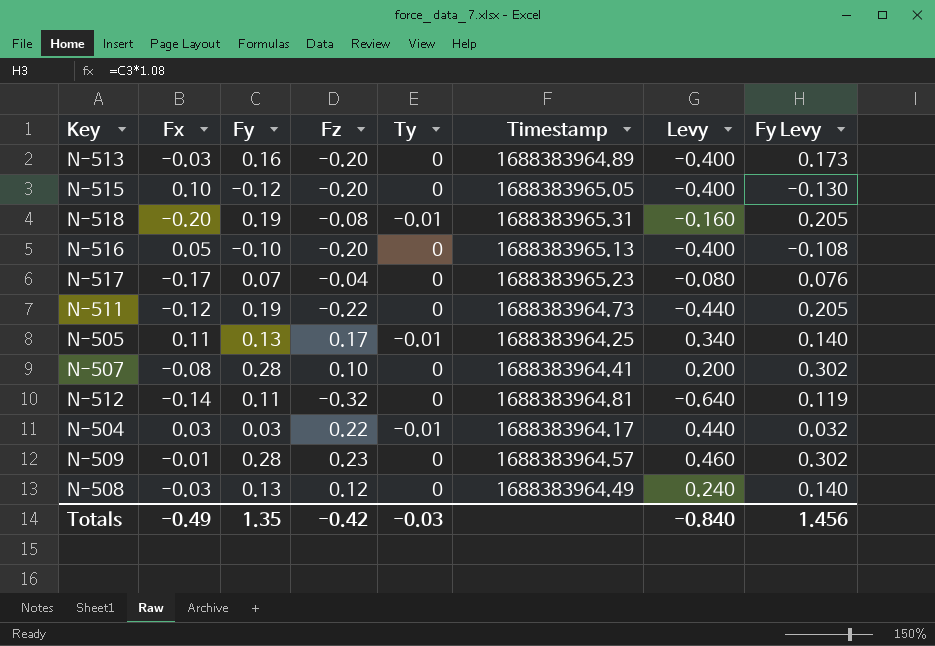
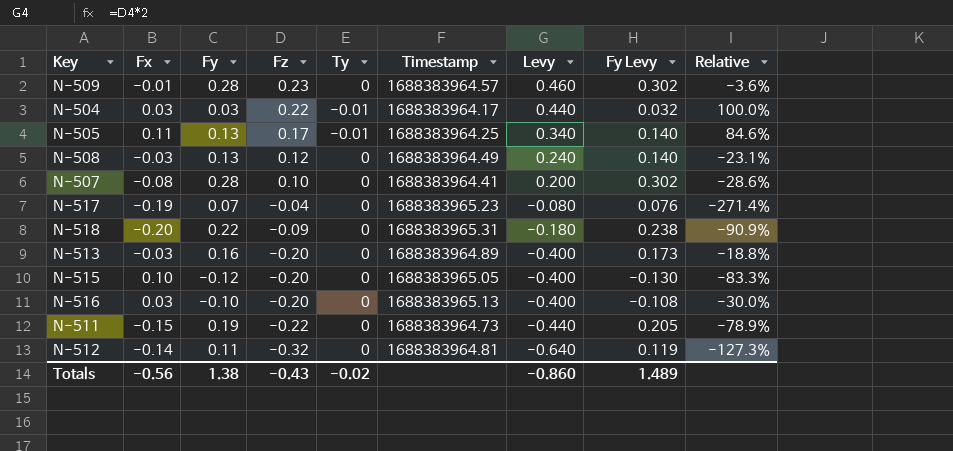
row order: none -> Fz descending
column Relative | formula: none -> [Fx] / [Fy]
N-517 | Fx: -0.17 -> -0.19
N-518 | Fy: 0.19 -> 0.22
N-518 | Fz: -0.08 -> -0.09
N-518 | Ty: -0.01 -> 0
N-518 | Levy: -0.160 -> -0.180
N-518 | Fy Levy: 0.205 -> 0.238
N-516 | Fx: 0.05 -> 0.03
N-511 | Fx: -0.12 -> -0.15
Totals | Fx: -0.49 -> -0.56
Totals | Fy: 1.35 -> 1.38
Totals | Fz: -0.42 -> -0.43
Totals | Ty: -0.03 -> -0.02
Totals | Levy: -0.840 -> -0.860
Totals | Fy Levy: 1.456 -> 1.489

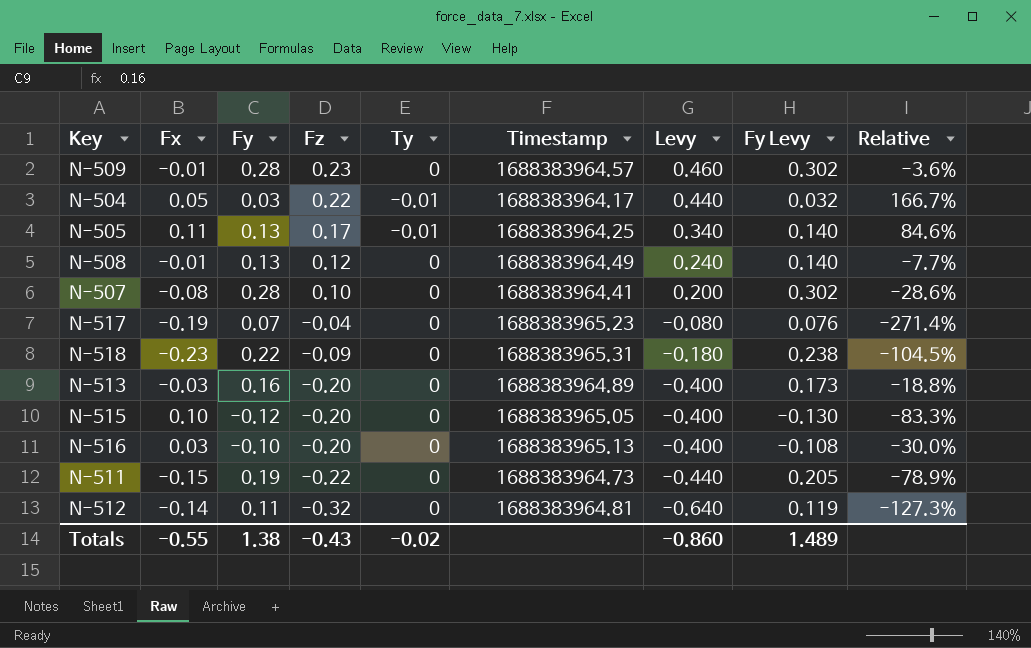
N-504 | Fx: 0.03 -> 0.05
N-504 | Relative: 100.0% -> 166.7%
N-508 | Fx: -0.03 -> -0.01
N-508 | Relative: -23.1% -> -7.7%
N-518 | Fx: -0.20 -> -0.23
N-518 | Relative: -90.9% -> -104.5%
Totals | Fx: -0.56 -> -0.55

